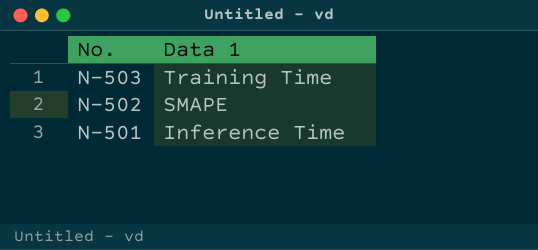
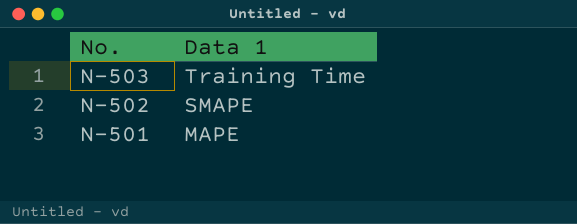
N-501 | Data 1: Inference Time -> MAPE

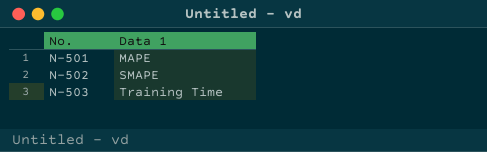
row order: No. descending -> No. ascending

